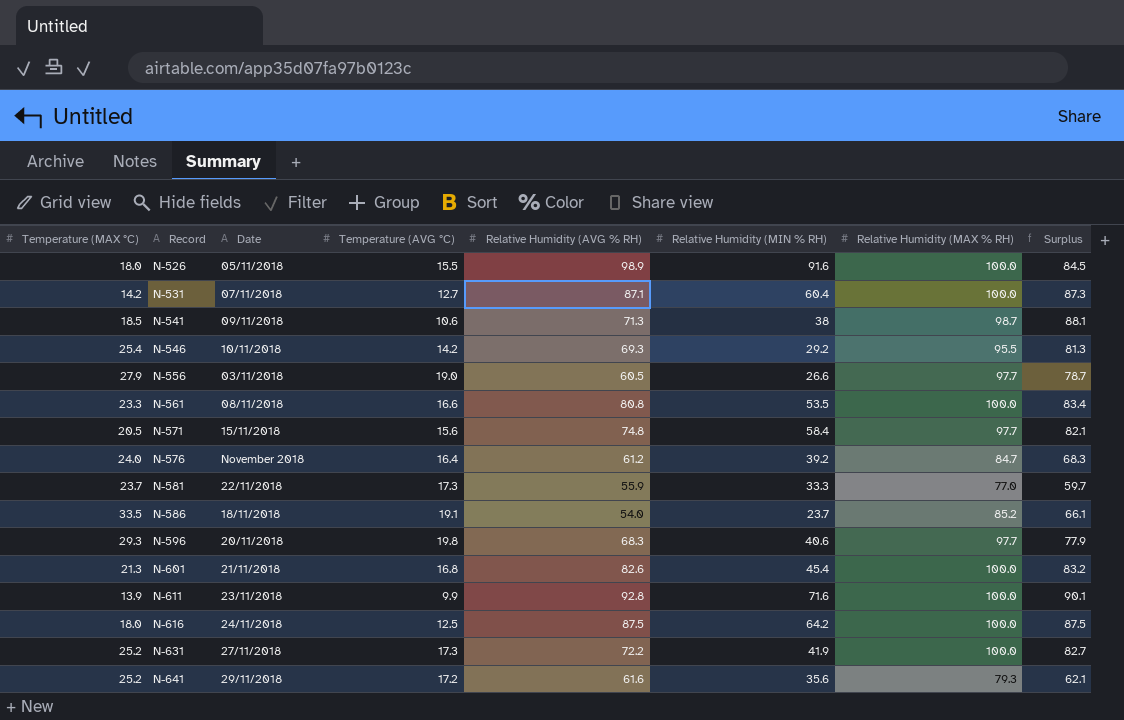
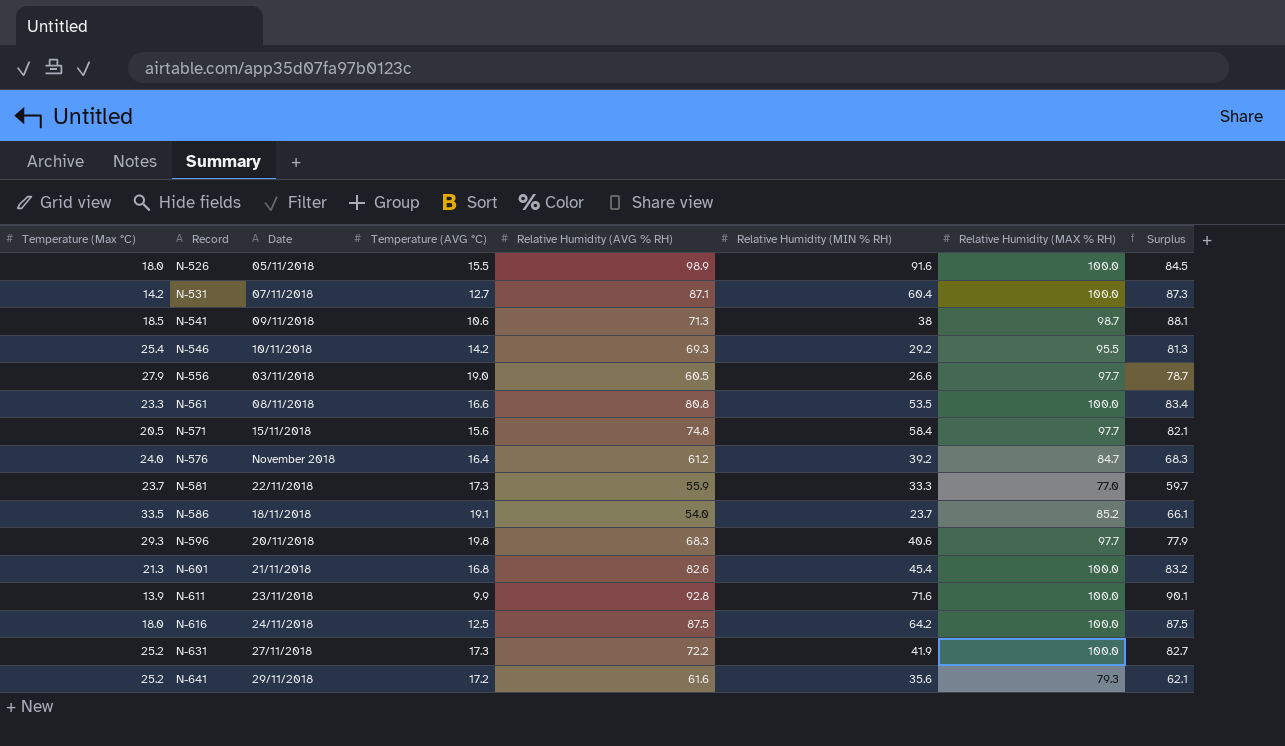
column name: Temperature (MAX °C) -> Temperature (Max °C)

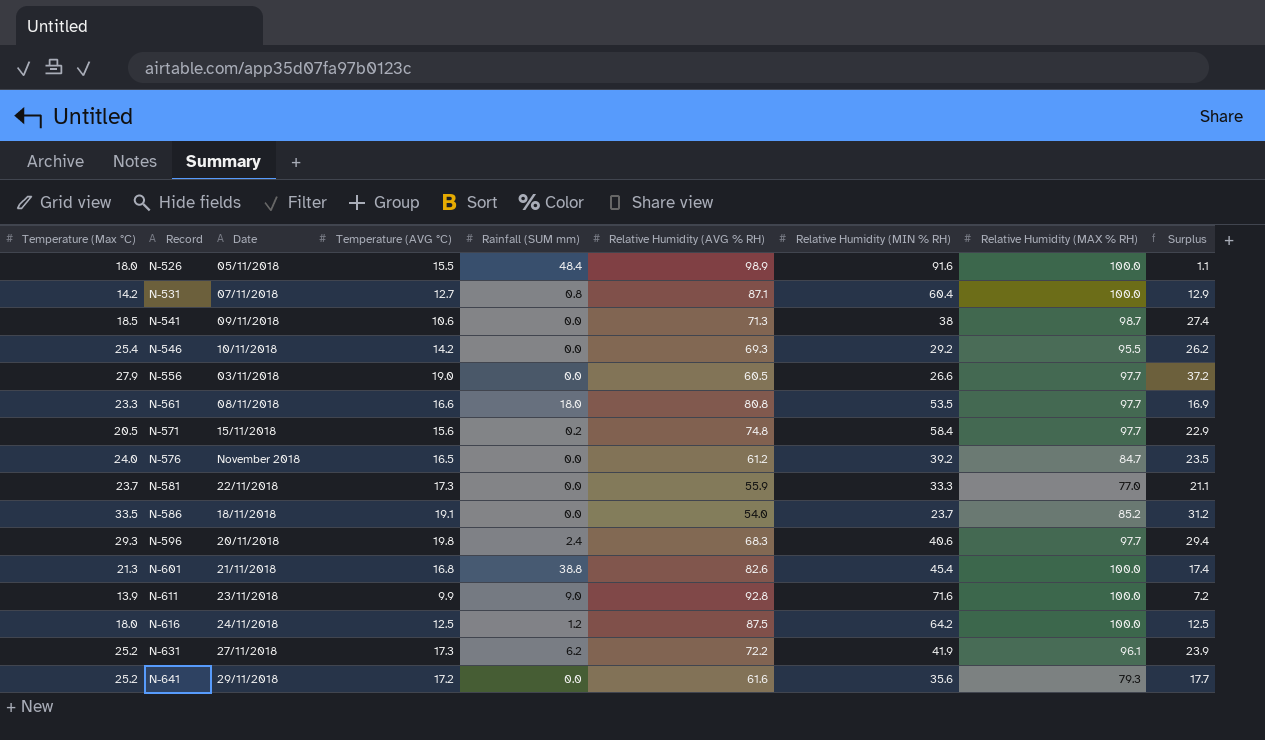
column Rainfall (SUM mm) | position: none -> 5
column Surplus | formula: [Relative Humidity (MAX % RH)] - [Temperature (AVG °C)] -> [Relative Humidity (MAX % RH)] - [Relative Humidity (AVG % RH)]
N-561 | Relative Humidity (MAX % RH): 100.0 -> 97.7
N-576 | Temperature (AVG °C): 16.4 -> 16.5
N-631 | Relative Humidity (MAX % RH): 100.0 -> 96.1

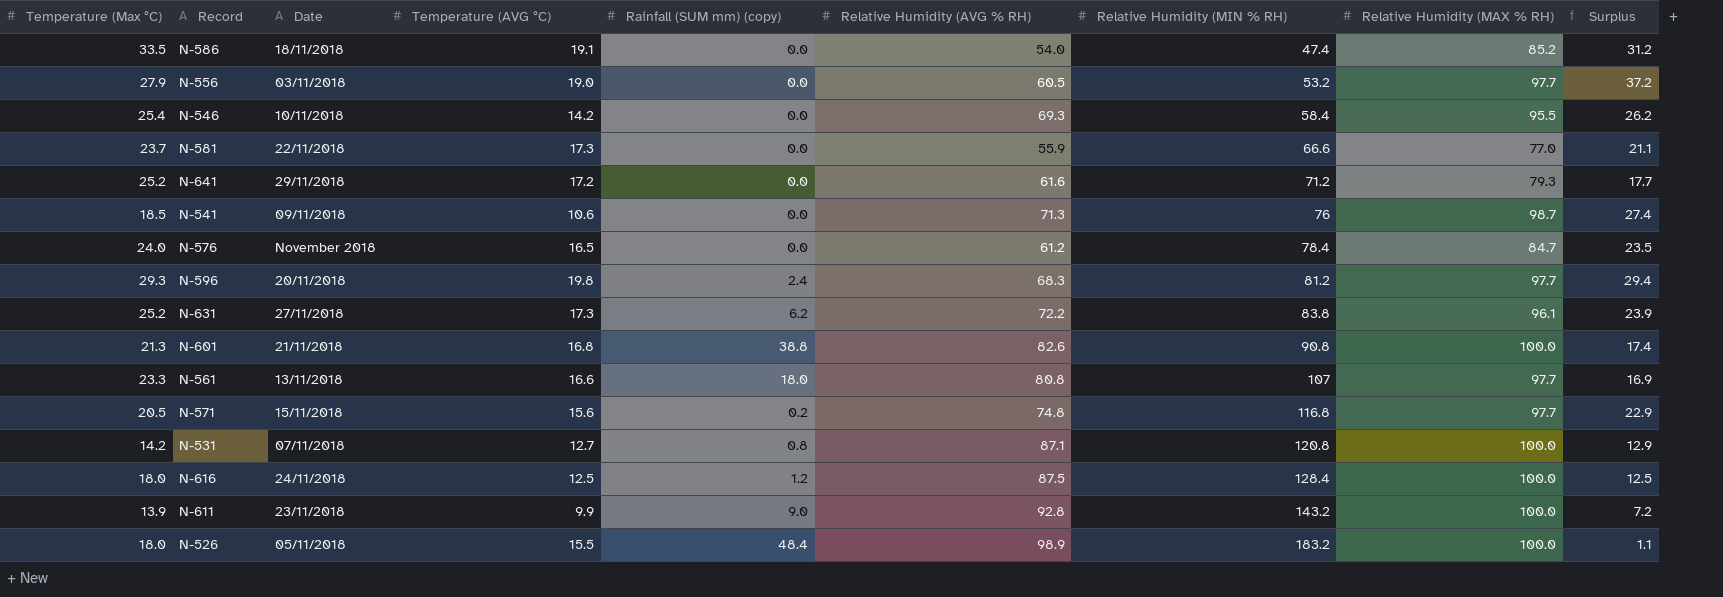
row order: Record ascending -> Relative Humidity (MIN % RH) ascending
column name: Rainfall (SUM mm) -> Rainfall (SUM mm) (copy)
N-586 | Relative Humidity (MIN % RH): 23.7 -> 47.4
N-556 | Relative Humidity (MIN % RH): 26.6 -> 53.2
N-546 | Relative Humidity (MIN % RH): 29.2 -> 58.4
N-581 | Relative Humidity (MIN % RH): 33.3 -> 66.6
N-641 | Relative Humidity (MIN % RH): 35.6 -> 71.2
N-541 | Relative Humidity (MIN % RH): 38 -> 76
N-576 | Relative Humidity (MIN % RH): 39.2 -> 78.4
N-596 | Relative Humidity (MIN % RH): 40.6 -> 81.2
N-631 | Relative Humidity (MIN % RH): 41.9 -> 83.8
N-601 | Relative Humidity (MIN % RH): 45.4 -> 90.8
N-561 | Date: 08/11/2018 -> 13/11/2018
N-561 | Relative Humidity (MIN % RH): 53.5 -> 107
N-571 | Relative Humidity (MIN % RH): 58.4 -> 116.8
N-531 | Relative Humidity (MIN % RH): 60.4 -> 120.8
N-616 | Relative Humidity (MIN % RH): 64.2 -> 128.4
N-611 | Relative Humidity (MIN % RH): 71.6 -> 143.2
N-526 | Relative Humidity (MIN % RH): 91.6 -> 183.2

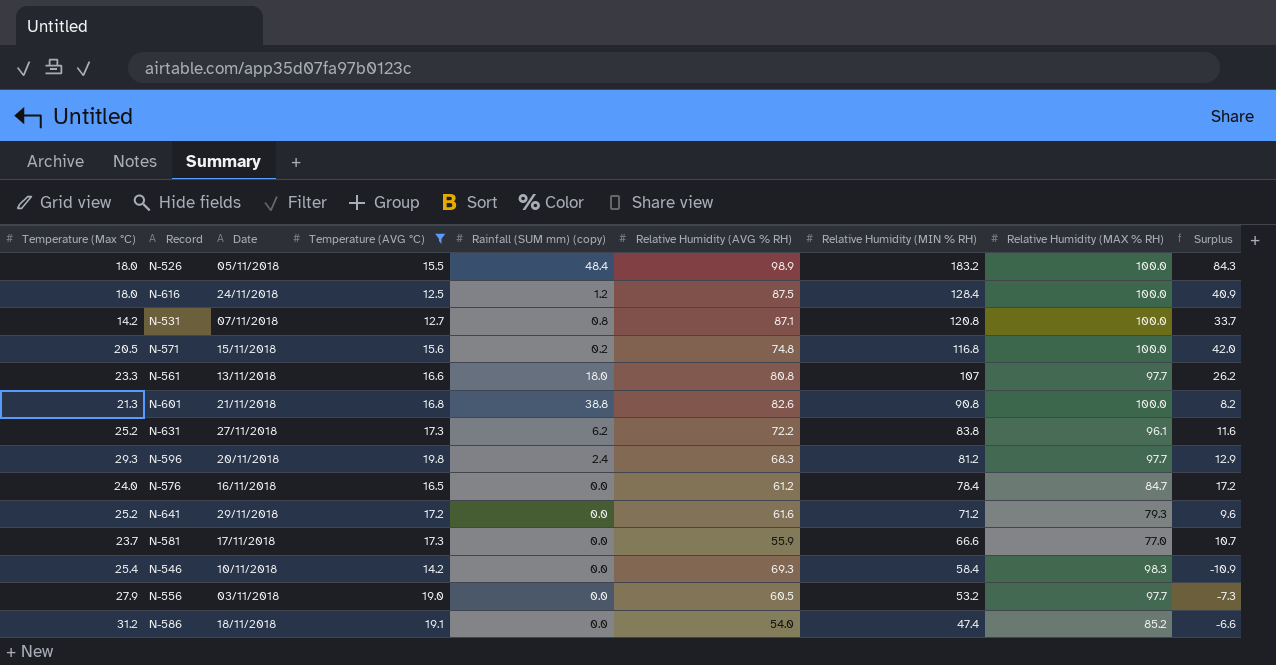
filter: none -> Temperature (AVG °C) >= 12.5
row order: Relative Humidity (MIN % RH) ascending -> Relative Humidity (MIN % RH) descending
column Surplus | formula: [Relative Humidity (MAX % RH)] - [Relative Humidity (AVG % RH)] -> [Relative Humidity (MIN % RH)] - [Relative Humidity (AVG % RH)]
N-571 | Relative Humidity (MAX % RH): 97.7 -> 100.0
N-576 | Date: November 2018 -> 16/11/2018
N-581 | Date: 22/11/2018 -> 17/11/2018
N-546 | Relative Humidity (MAX % RH): 95.5 -> 98.3
N-586 | Temperature (Max °C): 33.5 -> 31.2

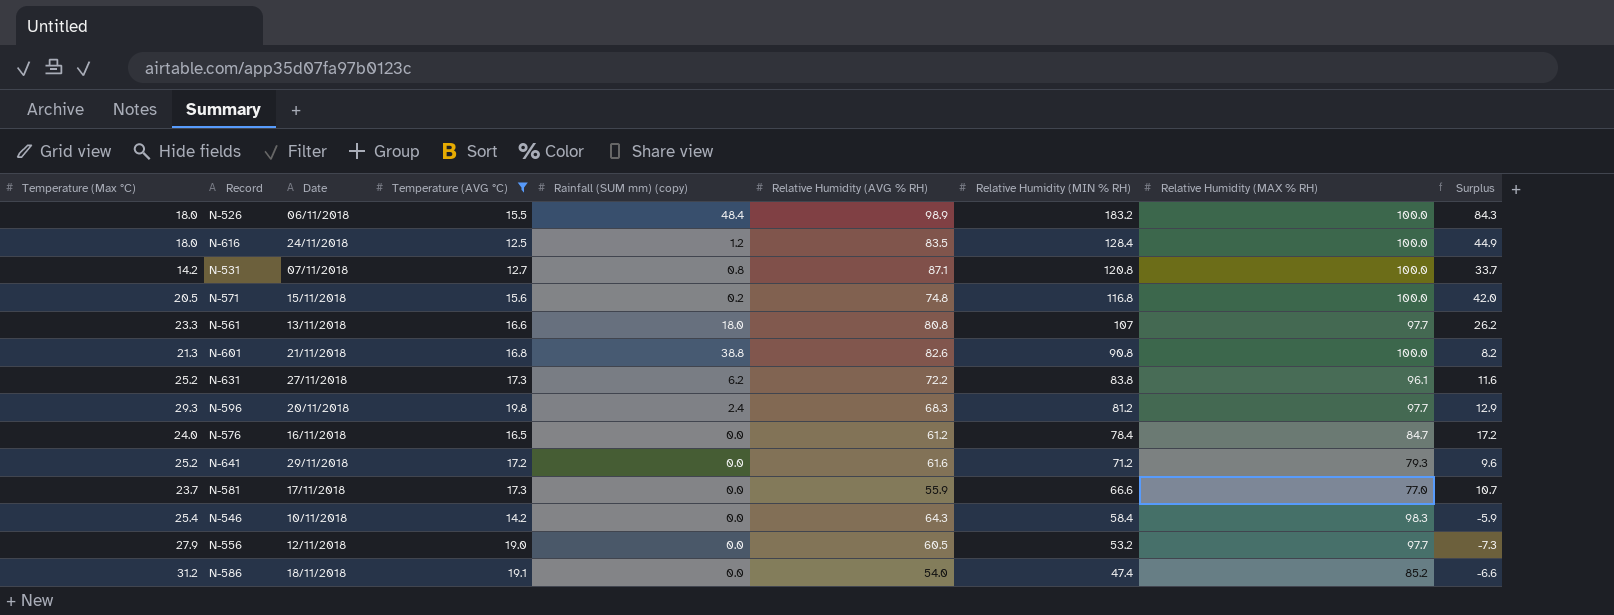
N-526 | Date: 05/11/2018 -> 06/11/2018
N-616 | Relative Humidity (AVG % RH): 87.5 -> 83.5
N-616 | Surplus: 40.9 -> 44.9
N-546 | Relative Humidity (AVG % RH): 69.3 -> 64.3
N-546 | Surplus: -10.9 -> -5.9
N-556 | Date: 03/11/2018 -> 12/11/2018

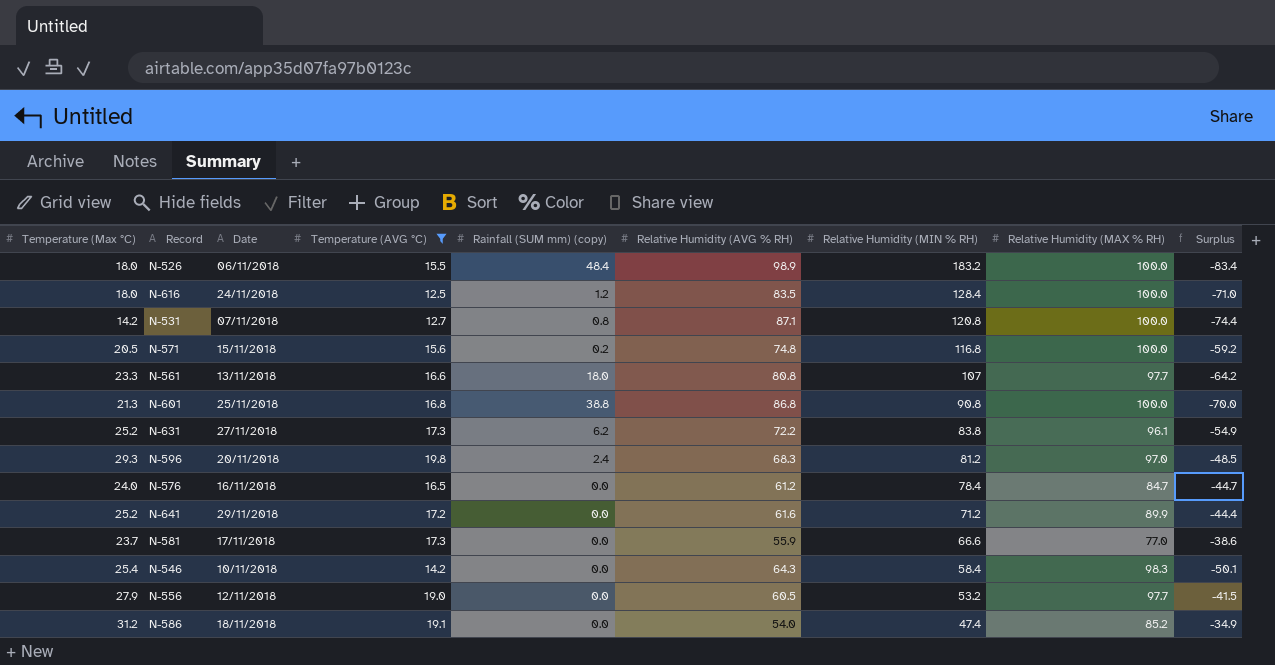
column Surplus | formula: [Relative Humidity (MIN % RH)] - [Relative Humidity (AVG % RH)] -> [Temperature (AVG °C)] - [Relative Humidity (AVG % RH)]
N-601 | Date: 21/11/2018 -> 25/11/2018
N-601 | Relative Humidity (AVG % RH): 82.6 -> 86.8
N-596 | Relative Humidity (MAX % RH): 97.7 -> 97.0
N-641 | Relative Humidity (MAX % RH): 79.3 -> 89.9

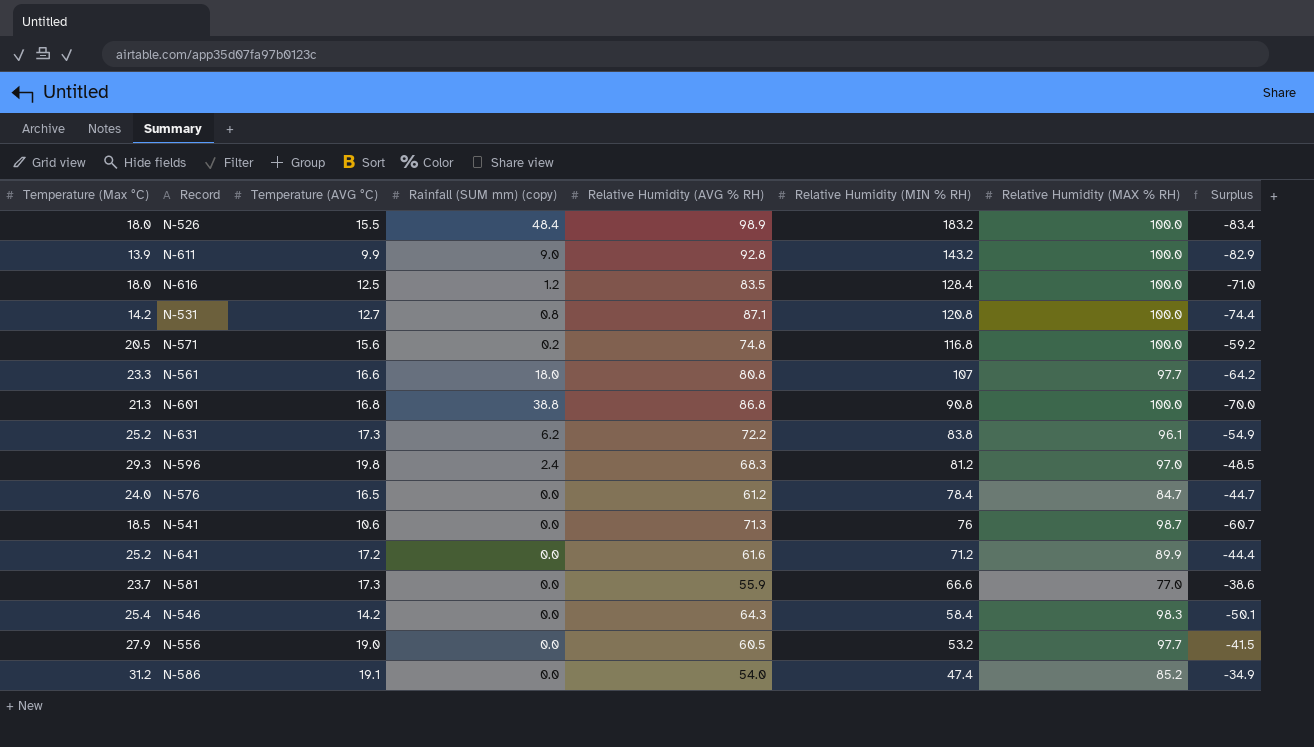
filter: Temperature (AVG °C) >= 12.5 -> none
column Date | position: 3 -> none

